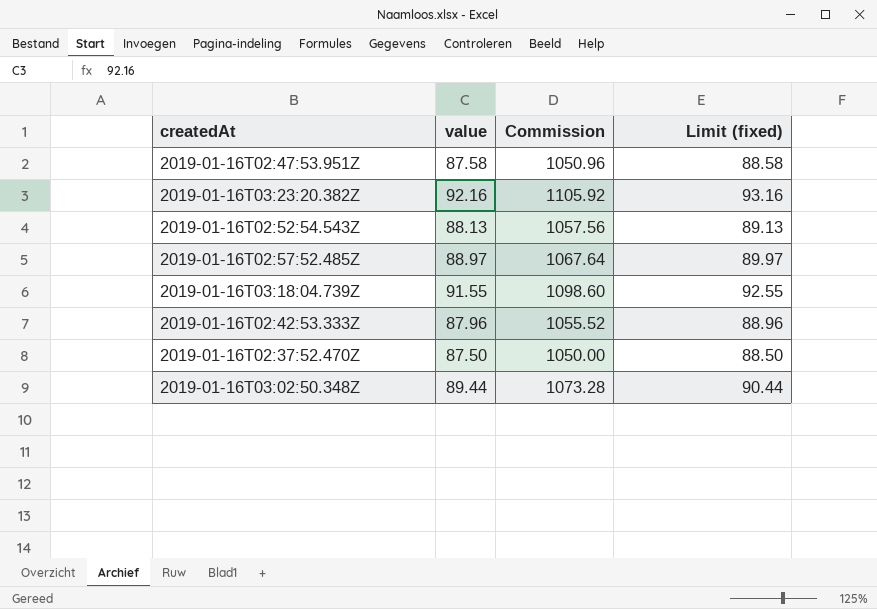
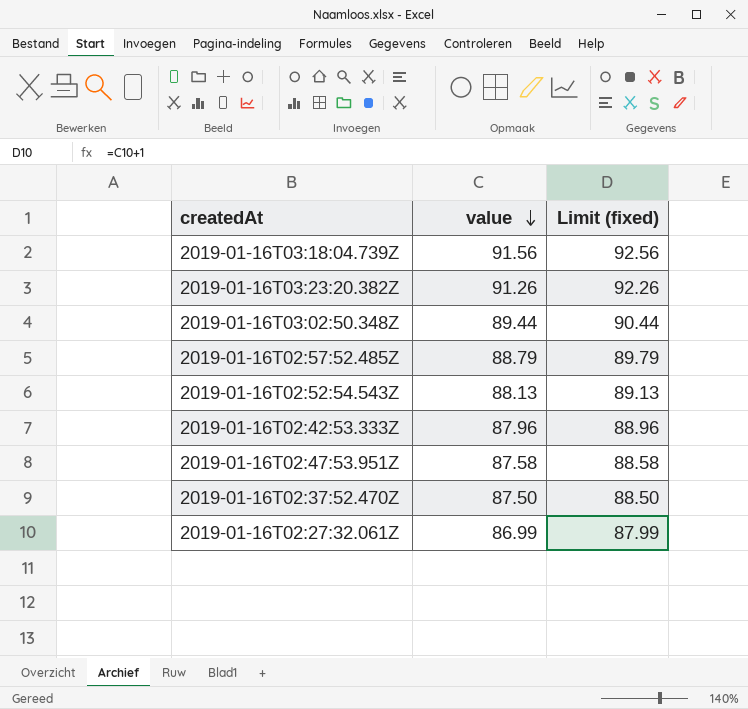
row order: none -> value descending
column Commission | formula: [value] * 12 -> none
2019-01-16T03:18:04.739Z | value: 91.55 -> 91.56
2019-01-16T03:18:04.739Z | Limit (fixed): 92.55 -> 92.56
2019-01-16T03:23:20.382Z | value: 92.16 -> 91.26
2019-01-16T03:23:20.382Z | Limit (fixed): 93.16 -> 92.26
2019-01-16T02:57:52.485Z | value: 88.97 -> 88.79
2019-01-16T02:57:52.485Z | Limit (fixed): 89.97 -> 89.79
row 2019-01-16T02:27:32.061Z: none -> 86.99 | 87.99

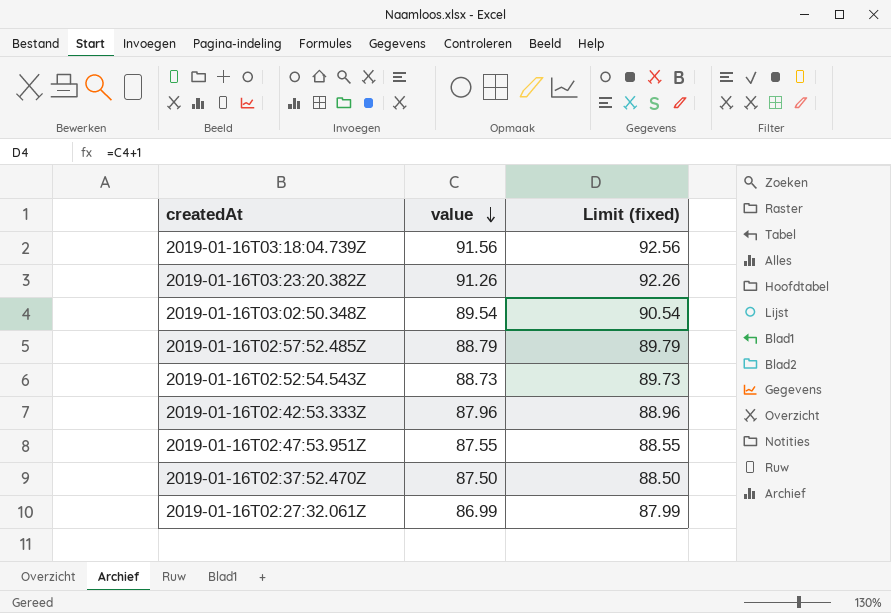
2019-01-16T03:02:50.348Z | value: 89.44 -> 89.54
2019-01-16T03:02:50.348Z | Limit (fixed): 90.44 -> 90.54
2019-01-16T02:52:54.543Z | value: 88.13 -> 88.73
2019-01-16T02:52:54.543Z | Limit (fixed): 89.13 -> 89.73
2019-01-16T02:47:53.951Z | value: 87.58 -> 87.55
2019-01-16T02:47:53.951Z | Limit (fixed): 88.58 -> 88.55

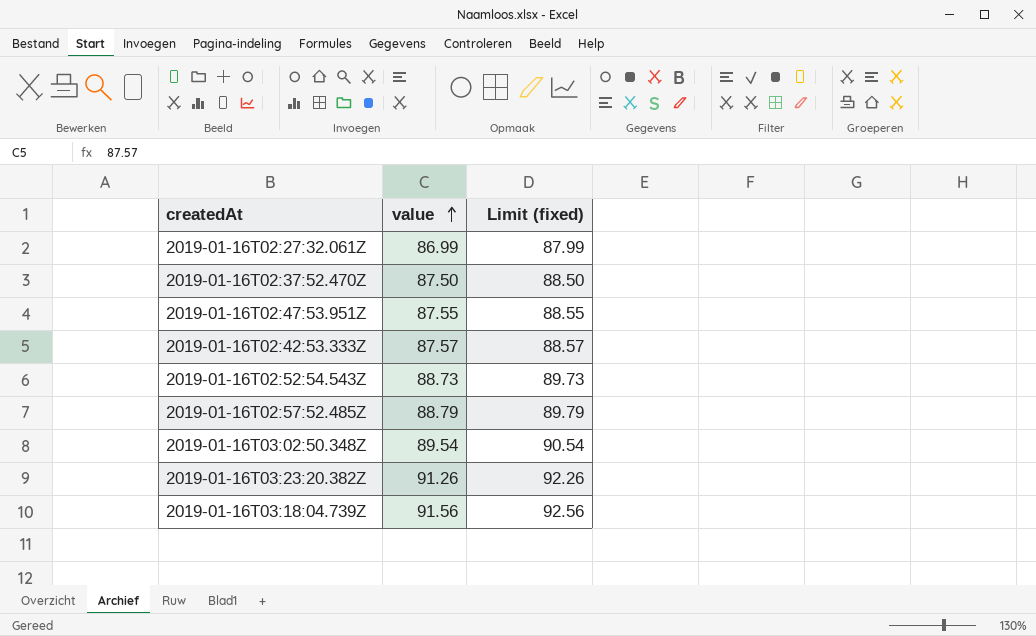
row order: value descending -> value ascending
2019-01-16T02:42:53.333Z | value: 87.96 -> 87.57
2019-01-16T02:42:53.333Z | Limit (fixed): 88.96 -> 88.57

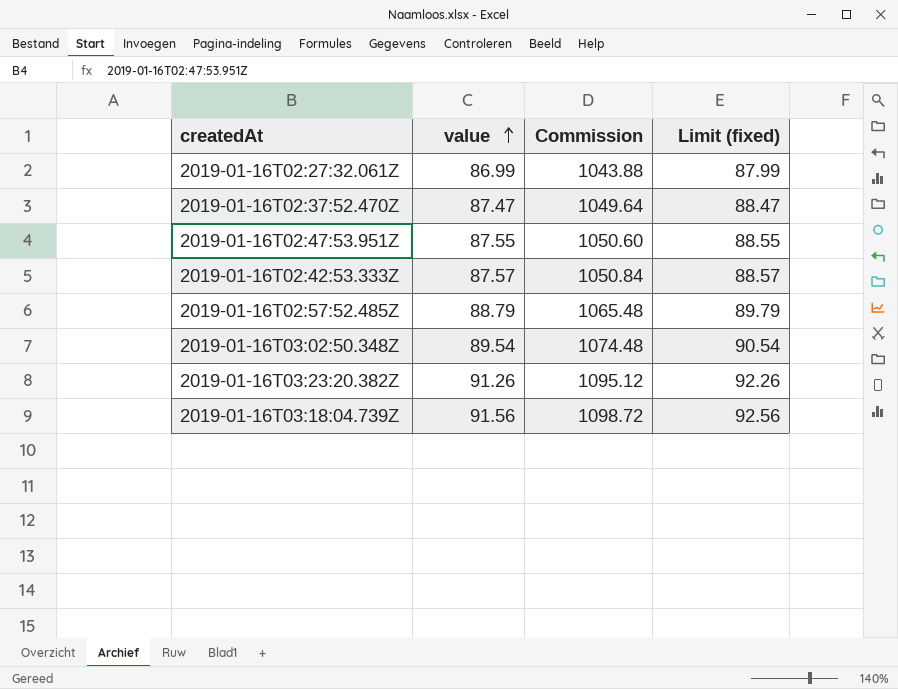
column Commission | formula: none -> [value] * 12
row 2019-01-16T02:52:54.543Z: 88.73 | 89.73 -> none
2019-01-16T02:37:52.470Z | value: 87.50 -> 87.47
2019-01-16T02:37:52.470Z | Limit (fixed): 88.50 -> 88.47

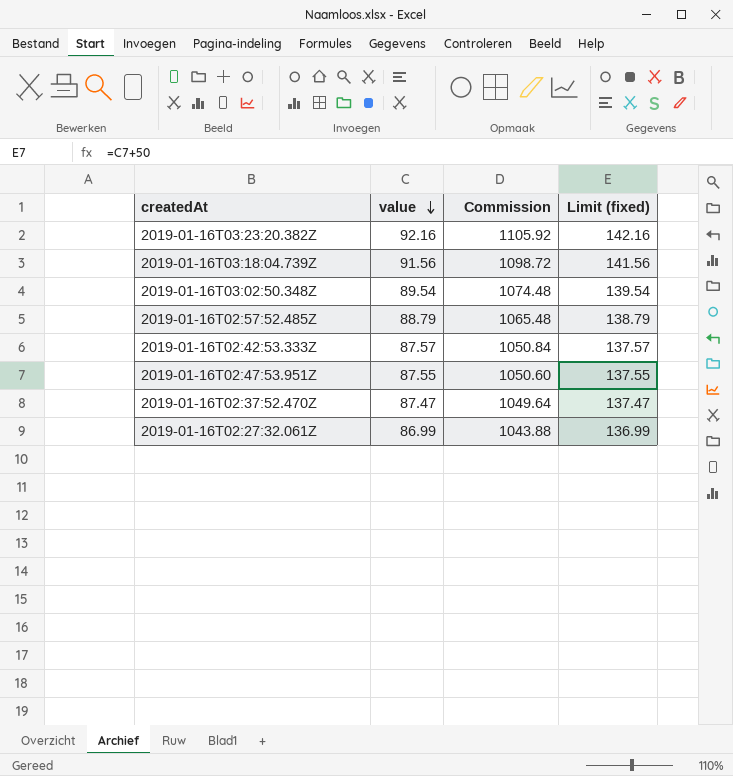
row order: value ascending -> value descending
column Limit (fixed) | formula: [value] + 1 -> [value] + 50
2019-01-16T03:23:20.382Z | value: 91.26 -> 92.16
2019-01-16T03:23:20.382Z | Commission: 1095.12 -> 1105.92

